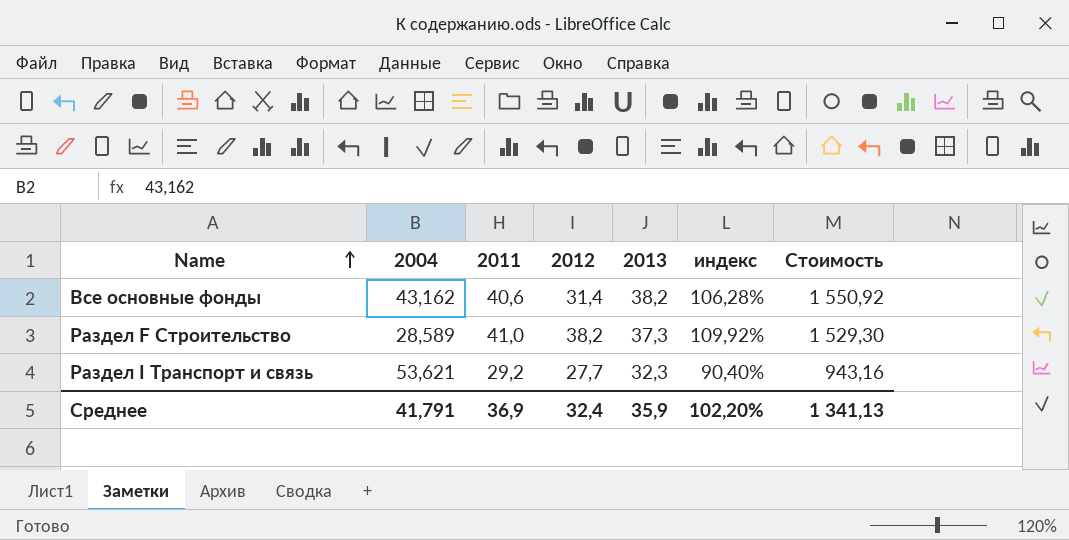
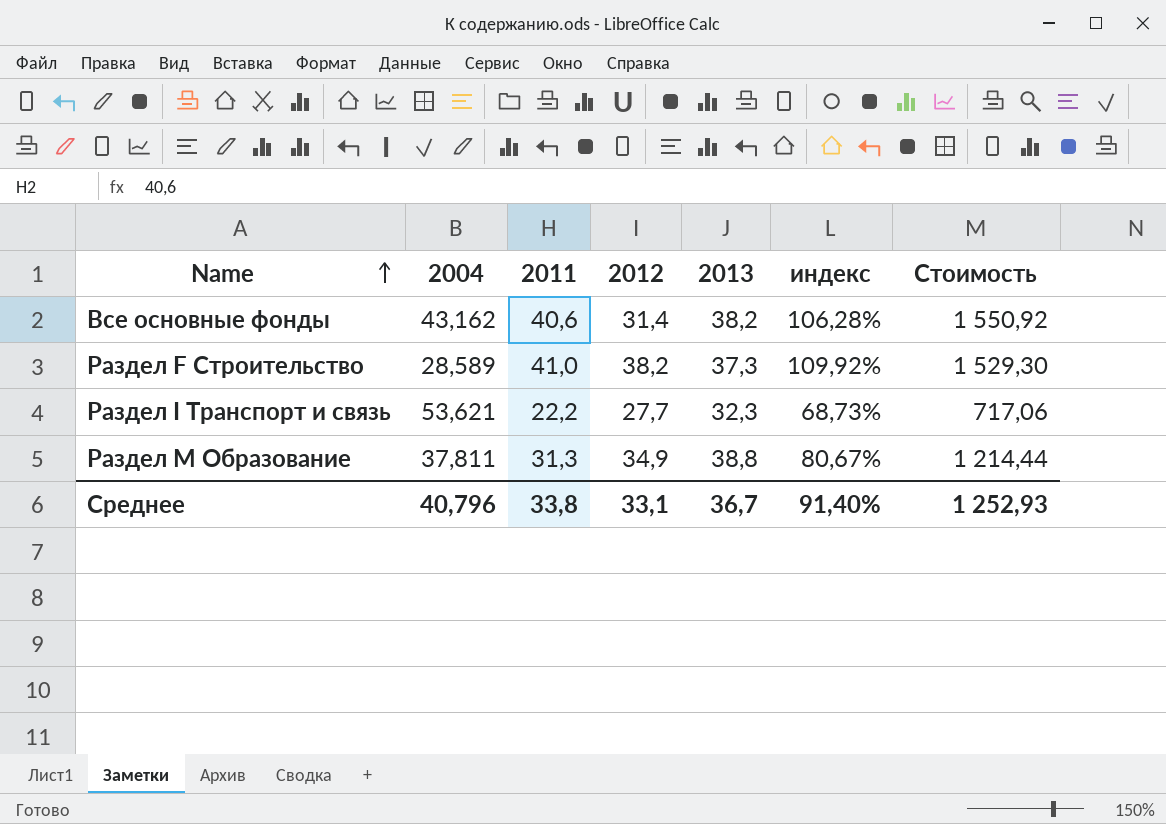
Раздел I Транспорт и связь | 2011: 29,2 -> 22,2
Раздел I Транспорт и связь | индекс: 90,40% -> 68,73%
Раздел I Транспорт и связь | Стоимость: 943,16 -> 717,06
row Раздел M Образование: none -> 37,811 | 31,3 | 34,9 | 38,8 | 80,67% | 1 214,44
Среднее | 2004: 41,791 -> 40,796
Среднее | 2011: 36,9 -> 33,8
Среднее | 2012: 32,4 -> 33,1
Среднее | 2013: 35,9 -> 36,7
Среднее | индекс: 102,20% -> 91,40%
Среднее | Стоимость: 1 341,13 -> 1 252,93

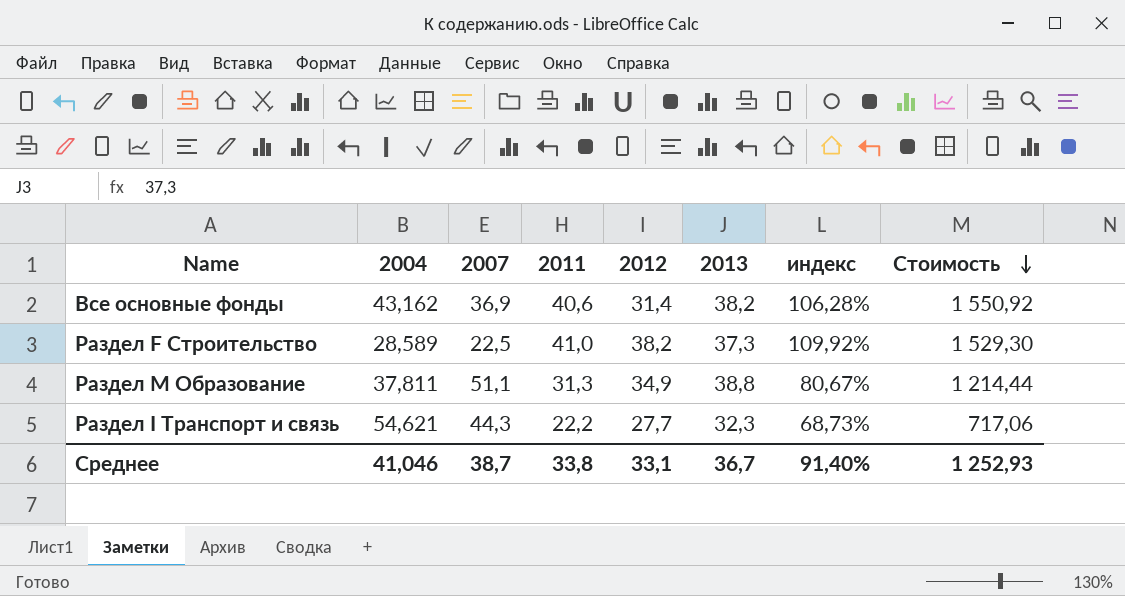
row order: Name ascending -> Стоимость descending
column 2007 | position: none -> 3
Раздел I Транспорт и связь | 2004: 53,621 -> 54,621
Среднее | 2004: 40,796 -> 41,046

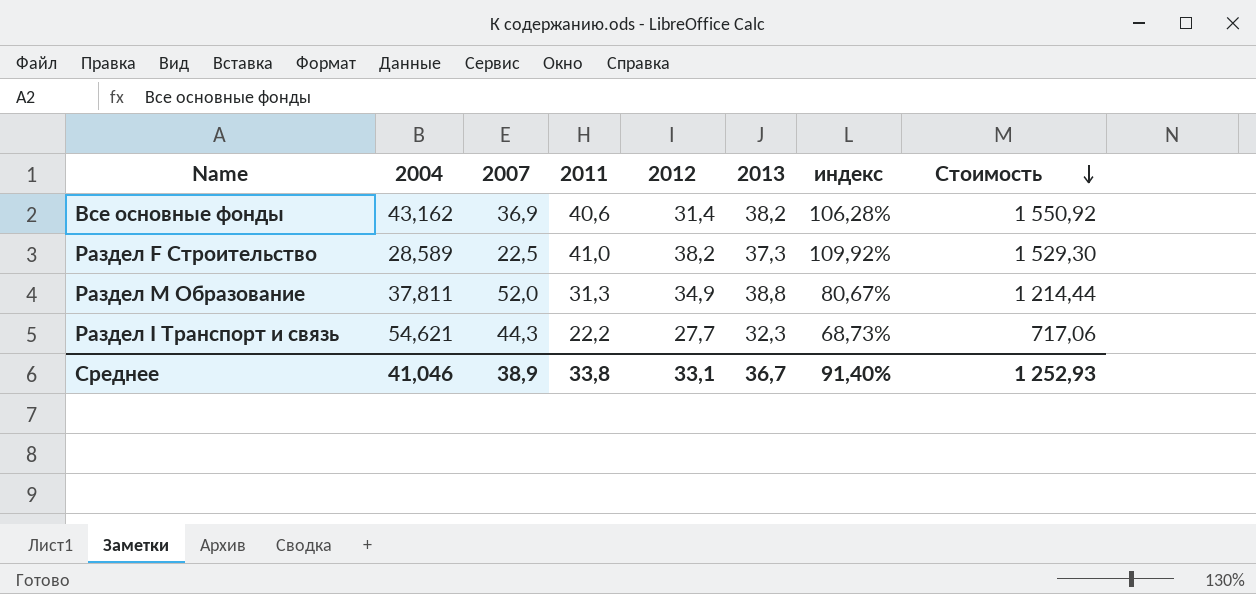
Раздел M Образование | 2007: 51,1 -> 52,0
Среднее | 2007: 38,7 -> 38,9

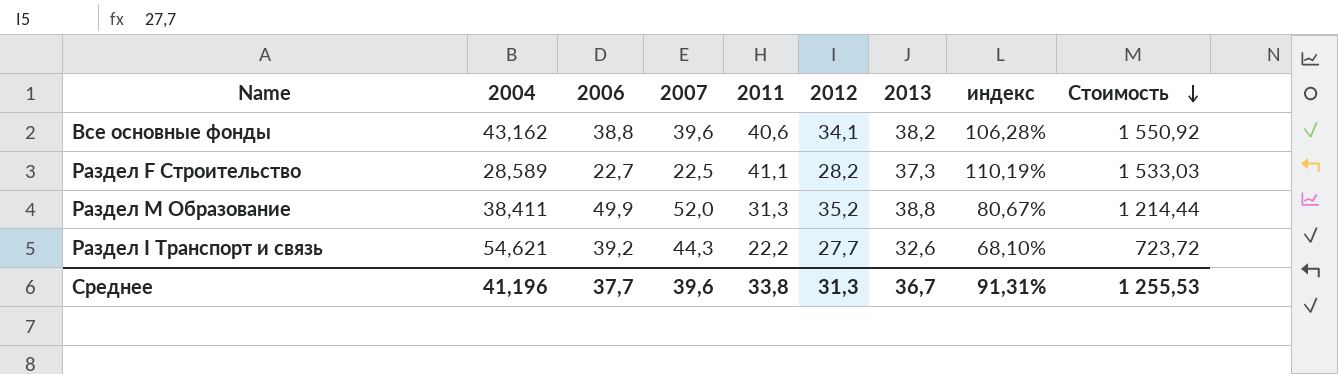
column 2006 | position: none -> 3
Все основные фонды | 2007: 36,9 -> 39,6
Все основные фонды | 2012: 31,4 -> 34,1
Раздел F Строительство | 2011: 41,0 -> 41,1
Раздел F Строительство | 2012: 38,2 -> 28,2
Раздел F Строительство | индекс: 109,92% -> 110,19%
Раздел F Строительство | Стоимость: 1 529,30 -> 1 533,03
Раздел M Образование | 2004: 37,811 -> 38,411
Раздел M Образование | 2012: 34,9 -> 35,2
Раздел I Транспорт и связь | 2013: 32,3 -> 32,6
Раздел I Транспорт и связь | индекс: 68,73% -> 68,10%
Раздел I Транспорт и связь | Стоимость: 717,06 -> 723,72
Среднее | 2004: 41,046 -> 41,196
Среднее | 2007: 38,9 -> 39,6
Среднее | 2012: 33,1 -> 31,3
Среднее | индекс: 91,40% -> 91,31%
Среднее | Стоимость: 1 252,93 -> 1 255,53

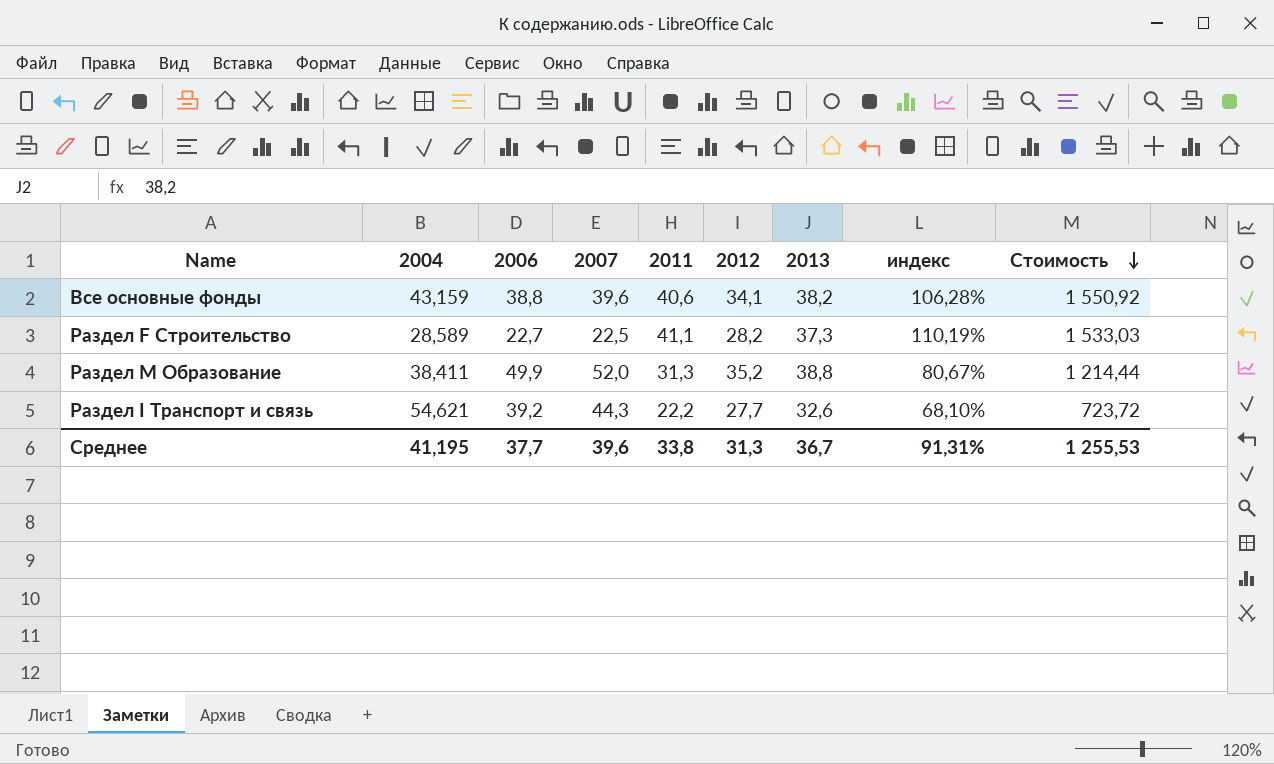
Все основные фонды | 2004: 43,162 -> 43,159
Среднее | 2004: 41,196 -> 41,195

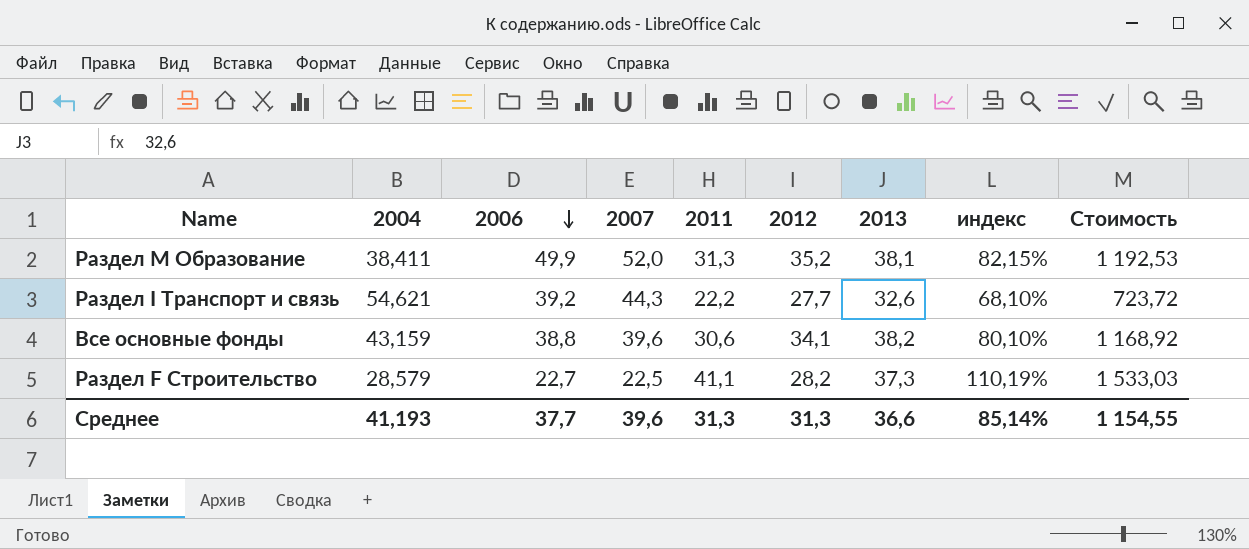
row order: Стоимость descending -> 2006 descending
Раздел M Образование | 2013: 38,8 -> 38,1
Раздел M Образование | индекс: 80,67% -> 82,15%
Раздел M Образование | Стоимость: 1 214,44 -> 1 192,53
Все основные фонды | 2011: 40,6 -> 30,6
Все основные фонды | индекс: 106,28% -> 80,10%
Все основные фонды | Стоимость: 1 550,92 -> 1 168,92
Раздел F Строительство | 2004: 28,589 -> 28,579
Среднее | 2004: 41,195 -> 41,193
Среднее | 2011: 33,8 -> 31,3
Среднее | 2013: 36,7 -> 36,6
Среднее | индекс: 91,31% -> 85,14%
Среднее | Стоимость: 1 255,53 -> 1 154,55

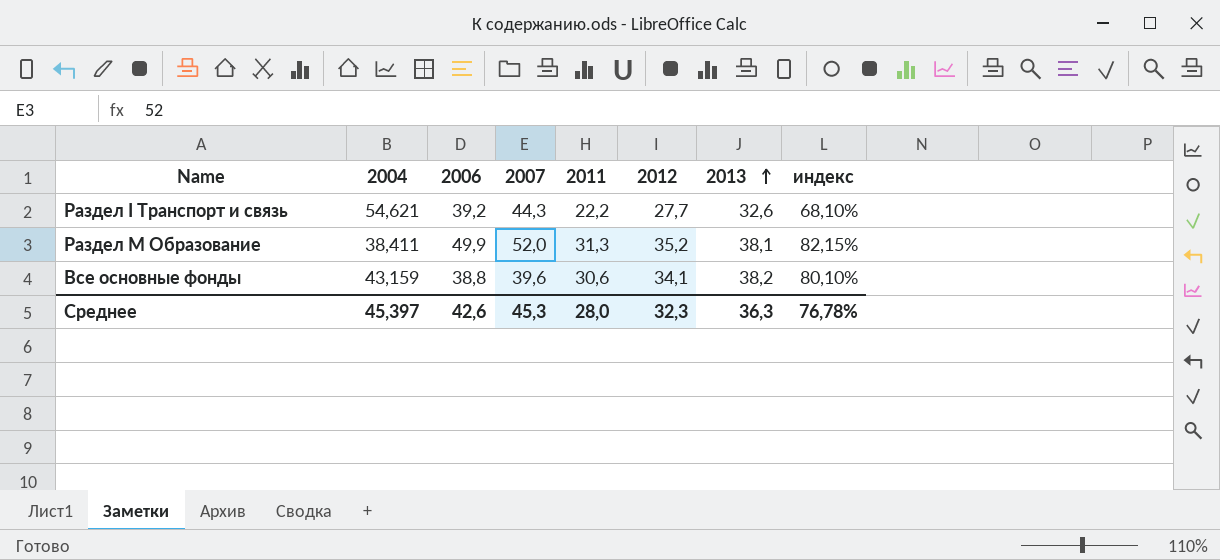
row order: 2006 descending -> 2013 ascending
column Стоимость | formula: [2011] * [2013] -> none
row Раздел F Строительство: 28,579 | 22,7 | 22,5 | 41,1 | 28,2 | 37,3 | 110,19% | 1 533,03 -> none
Среднее | 2004: 41,193 -> 45,397
Среднее | 2006: 37,7 -> 42,6
Среднее | 2007: 39,6 -> 45,3
Среднее | 2011: 31,3 -> 28,0
Среднее | 2012: 31,3 -> 32,3
Среднее | 2013: 36,6 -> 36,3
Среднее | индекс: 85,14% -> 76,78%

